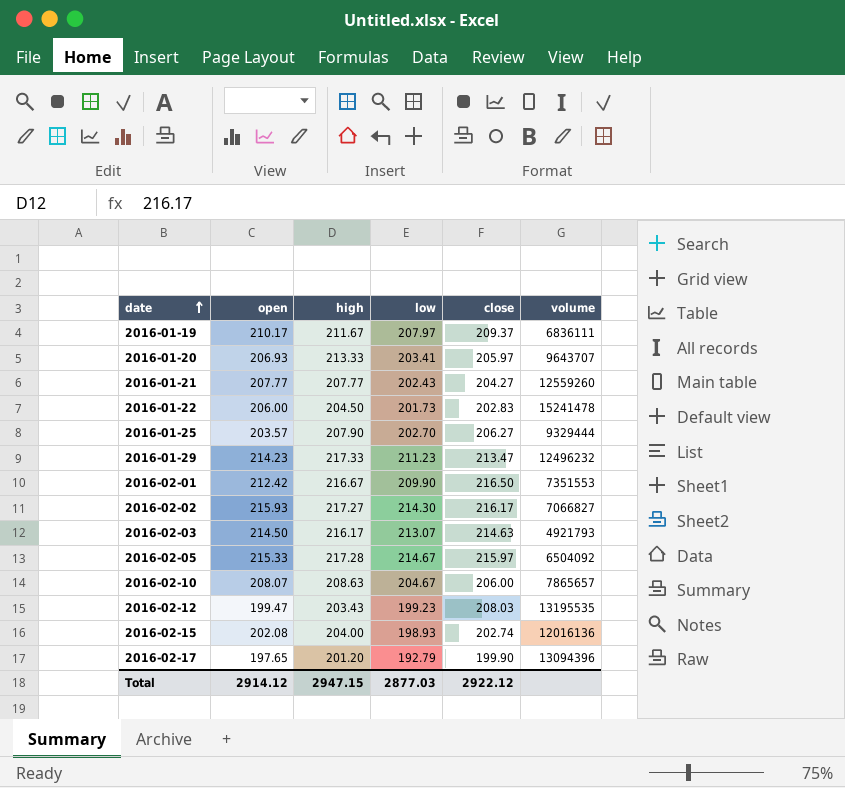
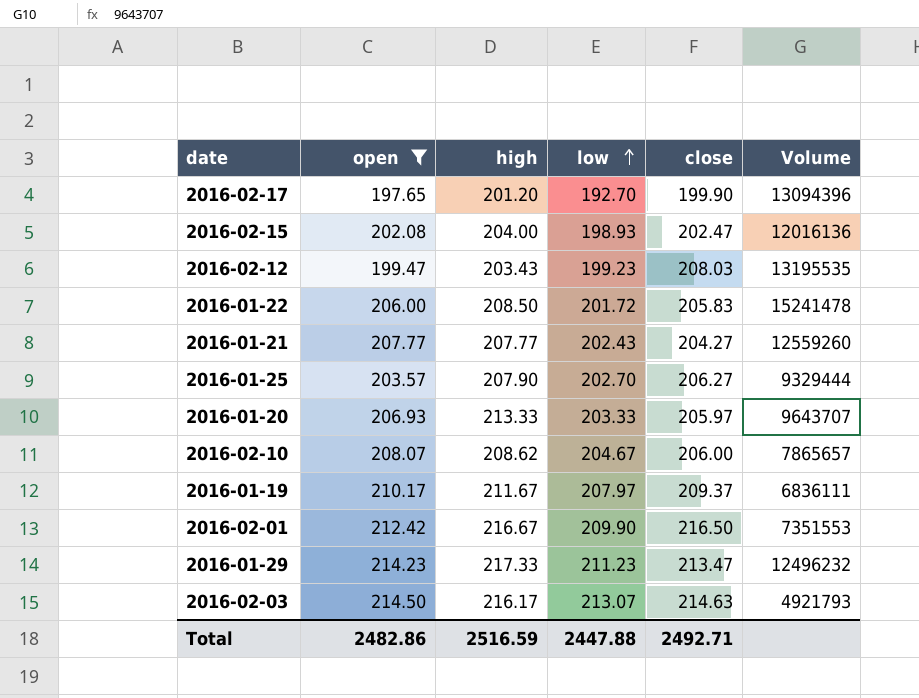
filter: none -> open <= 214.50
row order: date ascending -> low ascending
column name: volume -> Volume
2016-02-17 | low: 192.79 -> 192.70
2016-02-15 | close: 202.74 -> 202.47
2016-01-22 | high: 204.50 -> 208.50
2016-01-22 | low: 201.73 -> 201.72
2016-01-22 | close: 202.83 -> 205.83
2016-01-20 | low: 203.41 -> 203.33
2016-02-10 | high: 208.63 -> 208.62
Total | open: 2914.12 -> 2482.86
Total | high: 2947.15 -> 2516.59
Total | low: 2877.03 -> 2447.88
Total | close: 2922.12 -> 2492.71

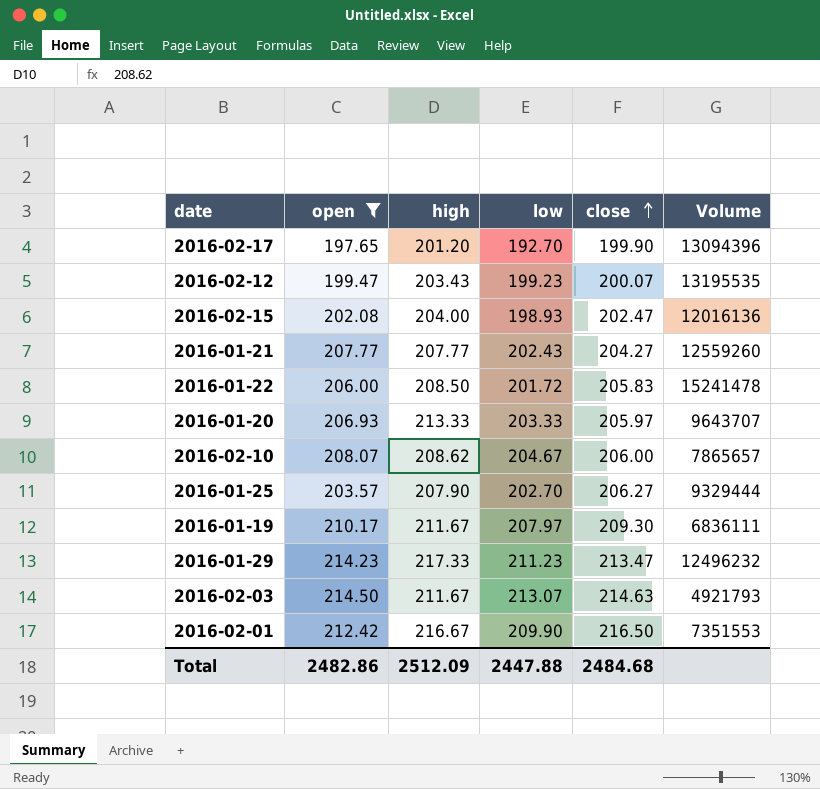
row order: low ascending -> close ascending
2016-02-12 | close: 208.03 -> 200.07
2016-01-19 | close: 209.37 -> 209.30
2016-02-03 | high: 216.17 -> 211.67
Total | high: 2516.59 -> 2512.09
Total | close: 2492.71 -> 2484.68

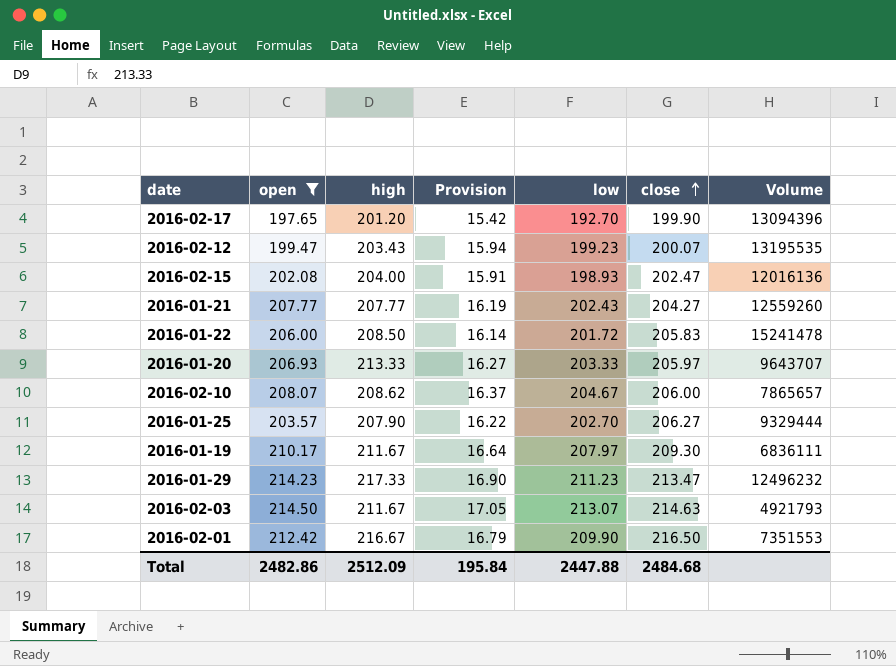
column Provision | formula: none -> [low] * 0.08

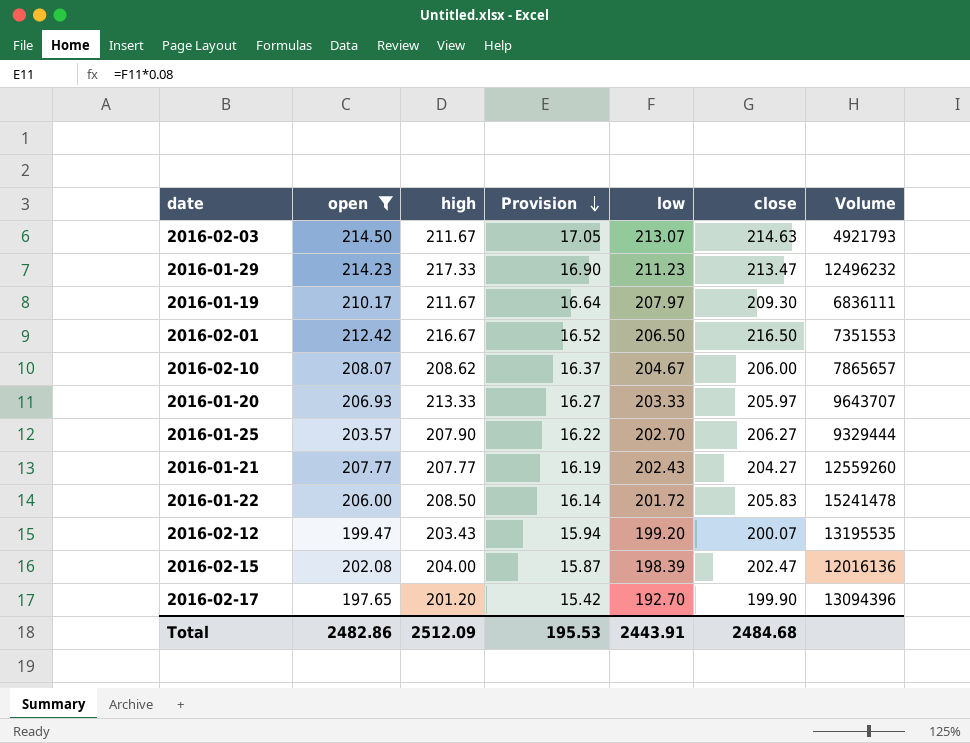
row order: close ascending -> Provision descending
2016-02-01 | Provision: 16.79 -> 16.52
2016-02-01 | low: 209.90 -> 206.50
2016-02-12 | low: 199.23 -> 199.20
2016-02-15 | Provision: 15.91 -> 15.87
2016-02-15 | low: 198.93 -> 198.39
Total | Provision: 195.84 -> 195.53
Total | low: 2447.88 -> 2443.91

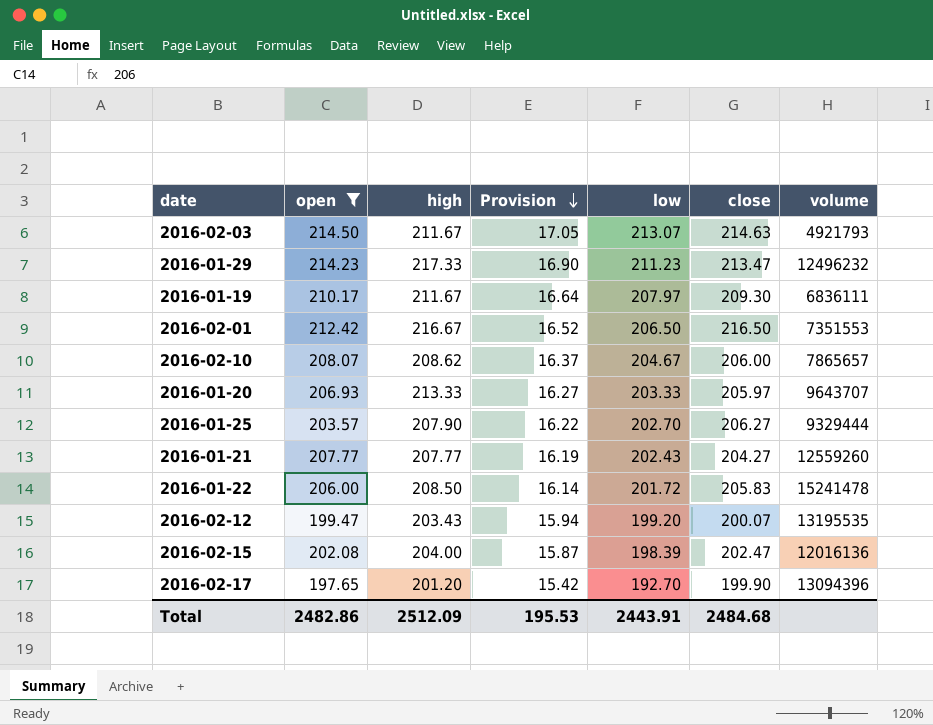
column name: Volume -> volume

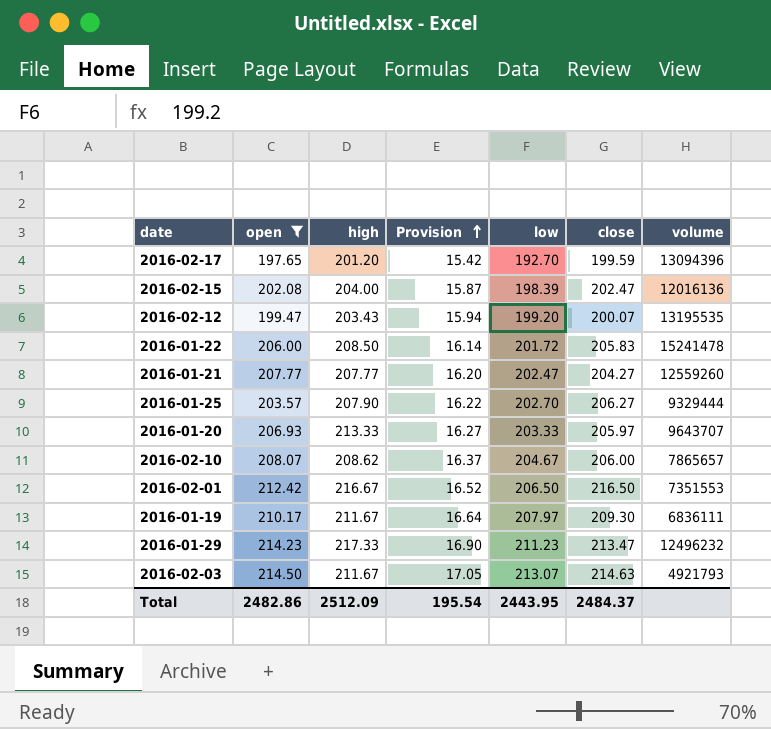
row order: Provision descending -> Provision ascending
2016-02-17 | close: 199.90 -> 199.59
2016-01-21 | Provision: 16.19 -> 16.20
2016-01-21 | low: 202.43 -> 202.47
Total | Provision: 195.53 -> 195.54
Total | low: 2443.91 -> 2443.95
Total | close: 2484.68 -> 2484.37

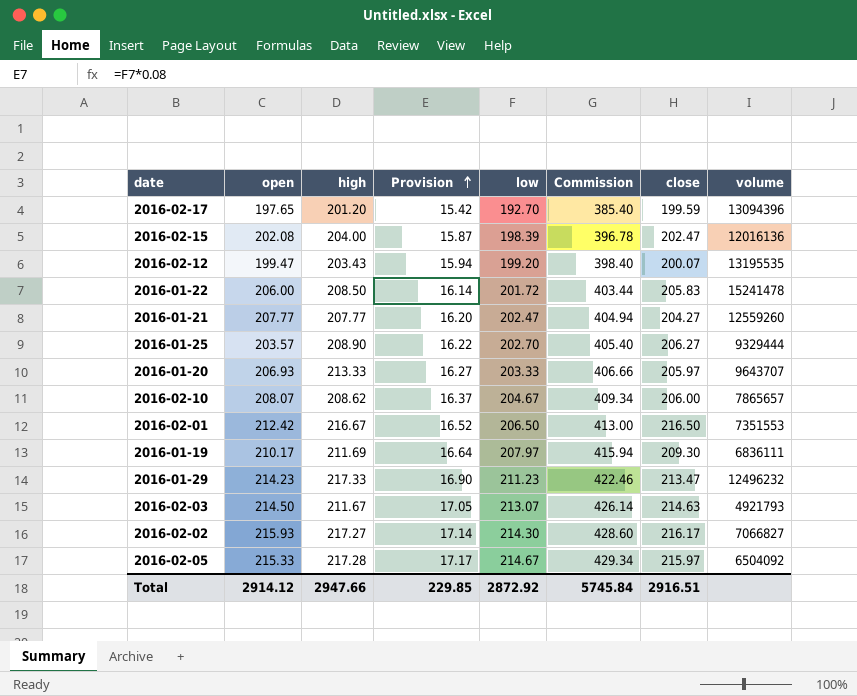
filter: open <= 214.50 -> none
column Commission | formula: none -> [low] * 2
2016-01-25 | high: 207.90 -> 208.90
2016-01-19 | high: 211.67 -> 211.69
Total | open: 2482.86 -> 2914.12
Total | high: 2512.09 -> 2947.66
Total | Provision: 195.54 -> 229.85
Total | low: 2443.95 -> 2872.92
Total | close: 2484.37 -> 2916.51

